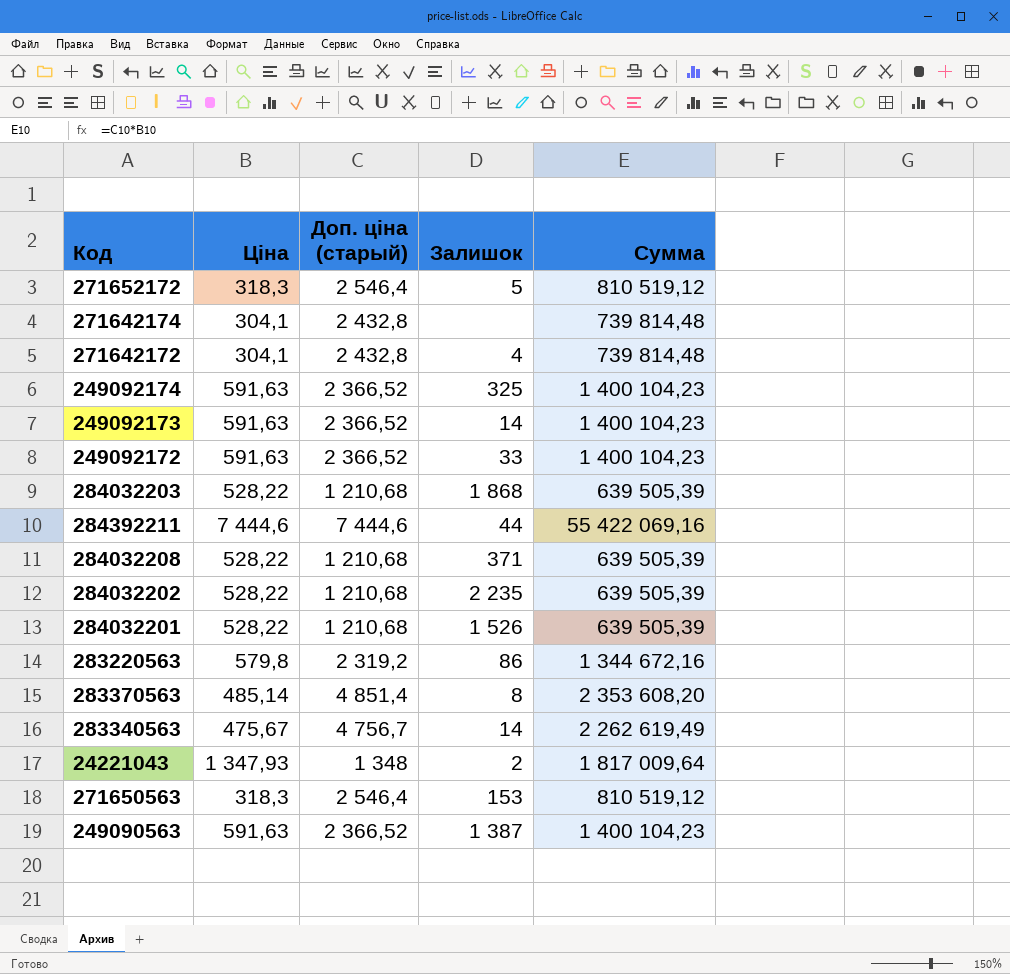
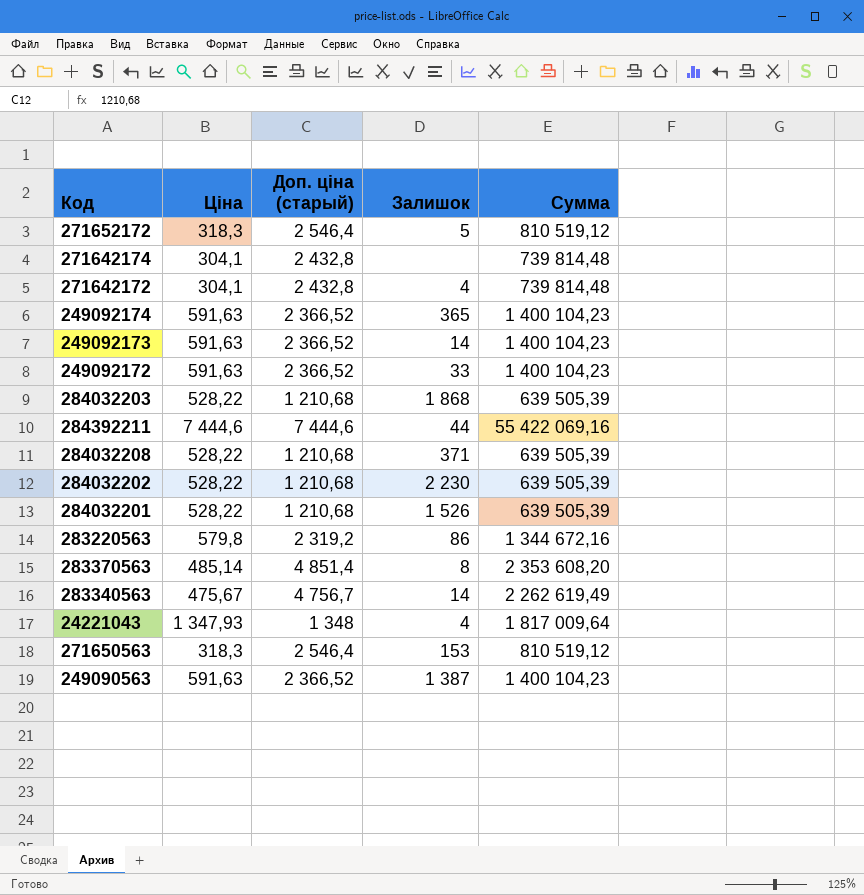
249092174 | Залишок: 325 -> 365
284032202 | Залишок: 2 235 -> 2 230
24221043 | Залишок: 2 -> 4

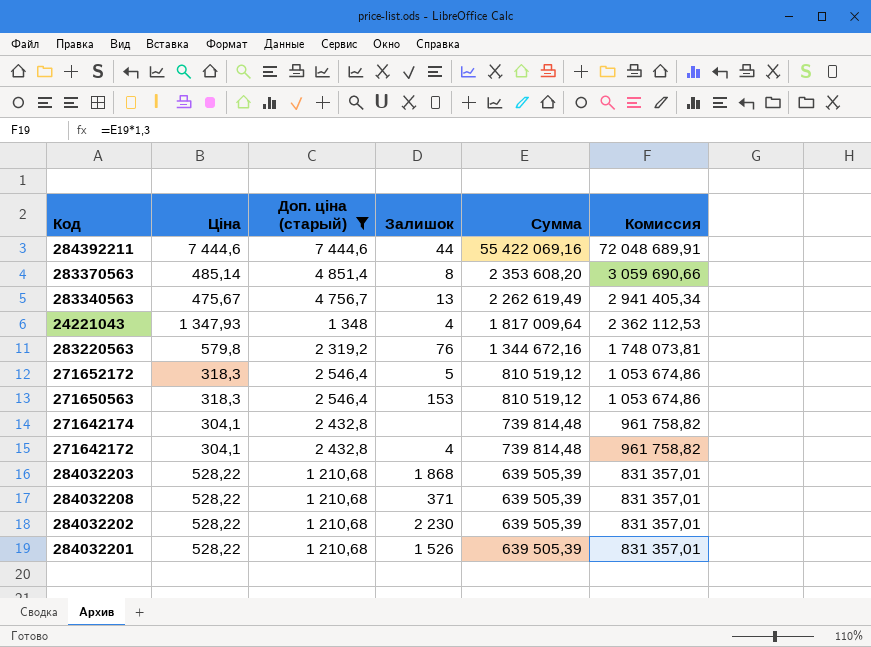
filter: none -> Доп. ціна (старый) != 2 366,52
row order: none -> Сумма descending
column Комиссия | formula: none -> [Сумма] * 1,3
283340563 | Залишок: 14 -> 13
283220563 | Залишок: 86 -> 76

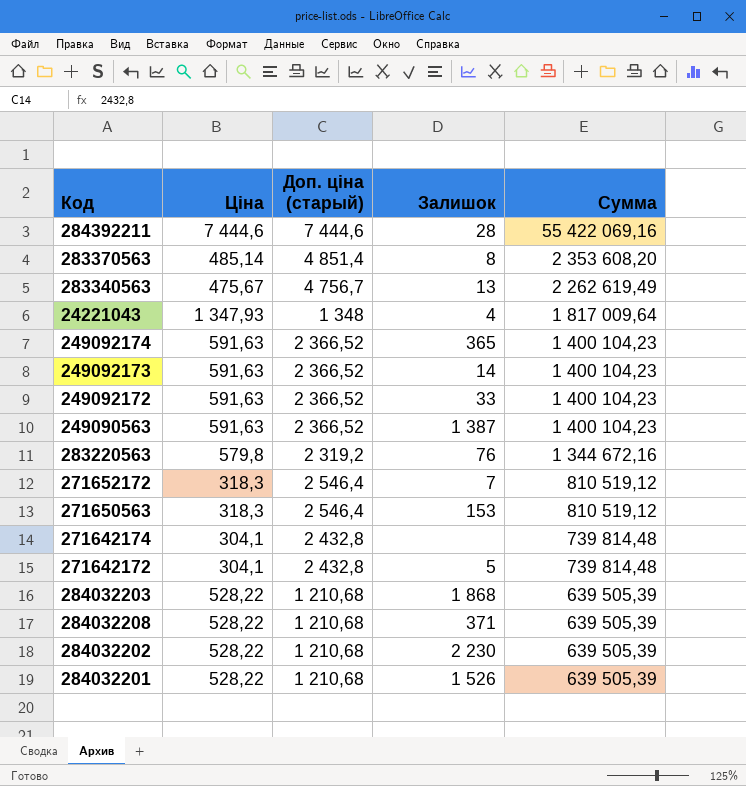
filter: Доп. ціна (старый) != 2 366,52 -> none
column Комиссия | formula: [Сумма] * 1,3 -> none
284392211 | Залишок: 44 -> 28
271652172 | Залишок: 5 -> 7
271642172 | Залишок: 4 -> 5

